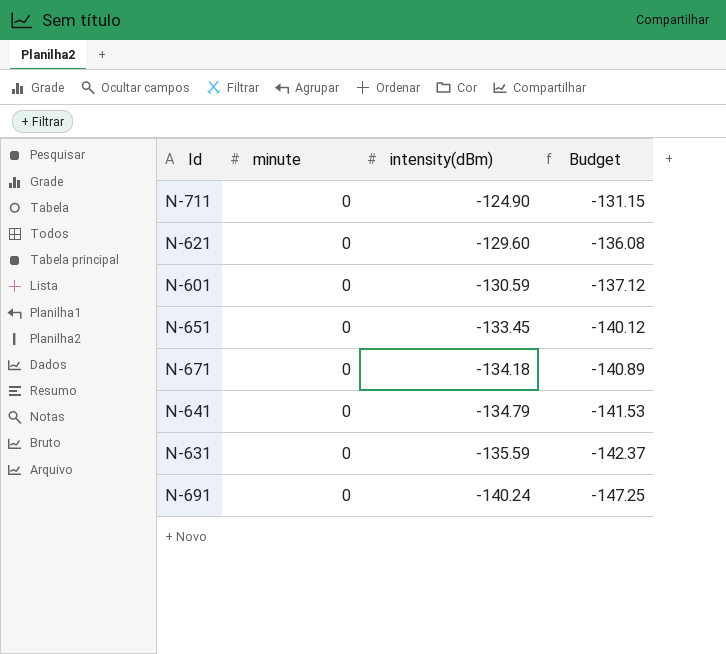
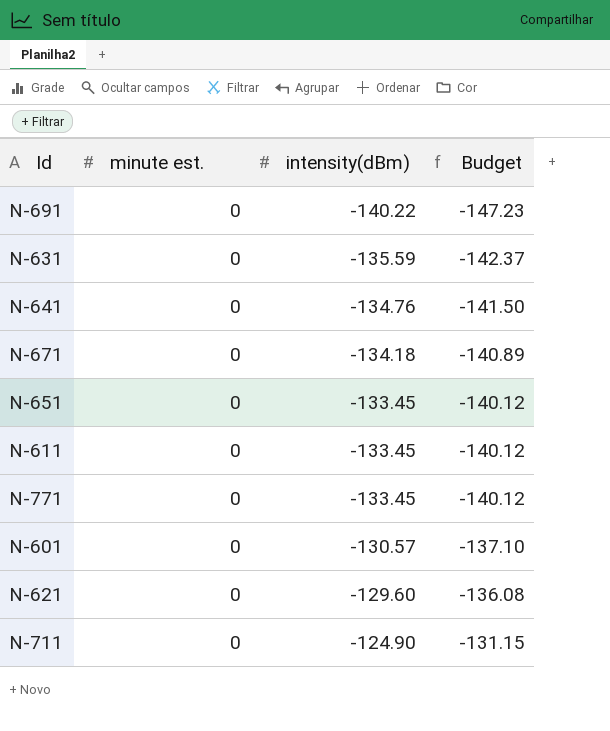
row order: intensity(dBm) descending -> intensity(dBm) ascending
column name: minute -> minute est.
N-691 | intensity(dBm): -140.24 -> -140.22
N-691 | Budget: -147.25 -> -147.23
N-641 | intensity(dBm): -134.79 -> -134.76
N-641 | Budget: -141.53 -> -141.50
row N-611: none -> 0 | -133.45 | -140.12
row N-771: none -> 0 | -133.45 | -140.12
N-601 | intensity(dBm): -130.59 -> -130.57
N-601 | Budget: -137.12 -> -137.10

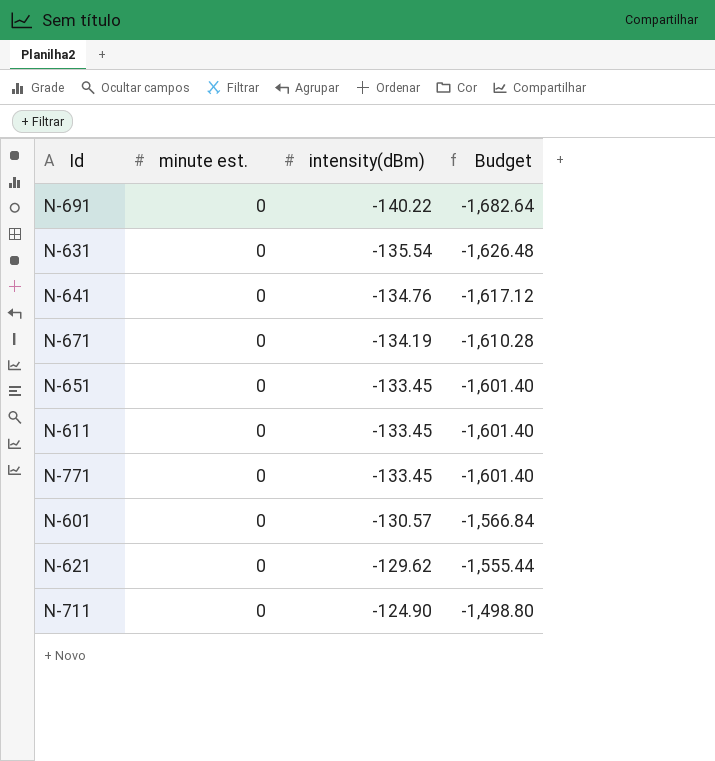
column Budget | formula: [intensity(dBm)] * 1.05 -> [intensity(dBm)] * 12
N-631 | intensity(dBm): -135.59 -> -135.54
N-671 | intensity(dBm): -134.18 -> -134.19
N-621 | intensity(dBm): -129.60 -> -129.62

